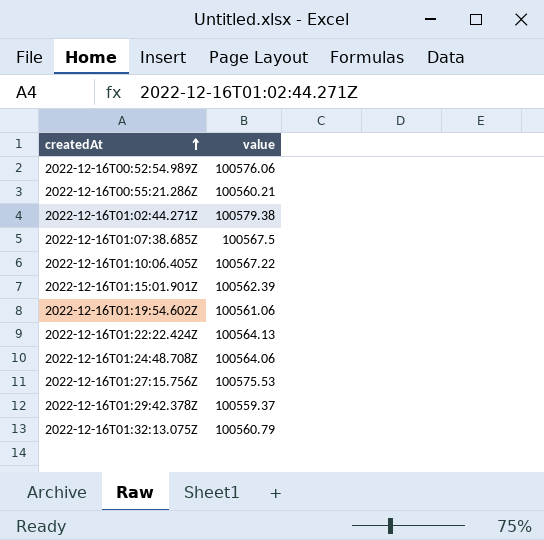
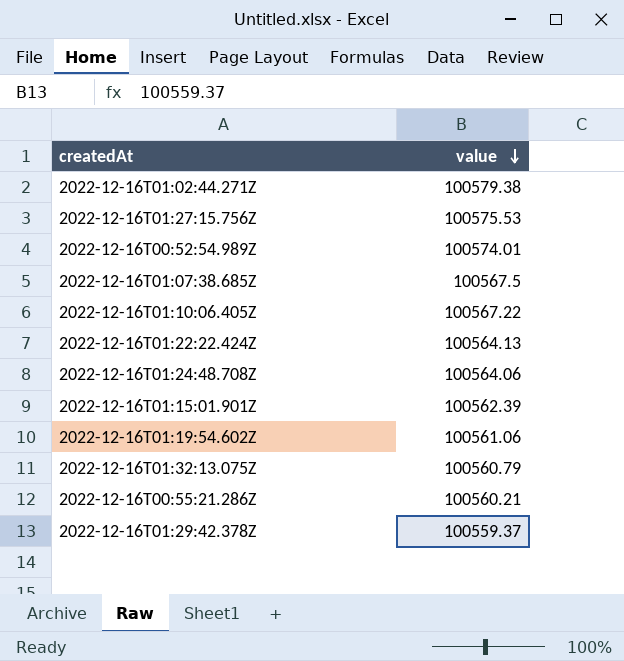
row order: createdAt ascending -> value descending
2022-12-16T00:52:54.989Z | value: 100576.06 -> 100574.01

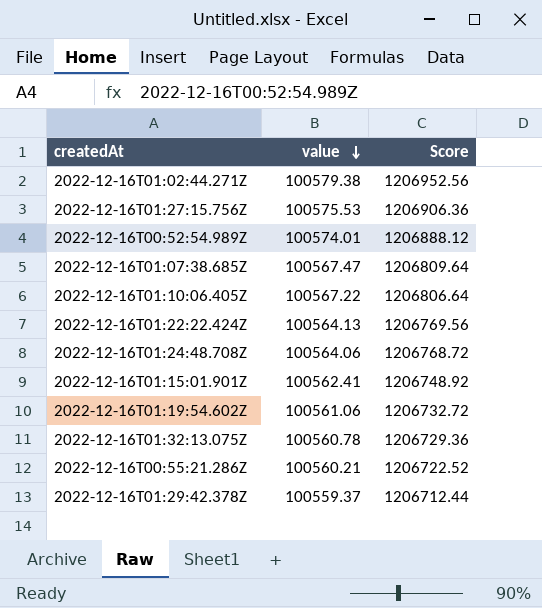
column Score | formula: none -> [value] * 12
2022-12-16T01:07:38.685Z | value: 100567.5 -> 100567.47
2022-12-16T01:15:01.901Z | value: 100562.39 -> 100562.41
2022-12-16T01:32:13.075Z | value: 100560.79 -> 100560.78

